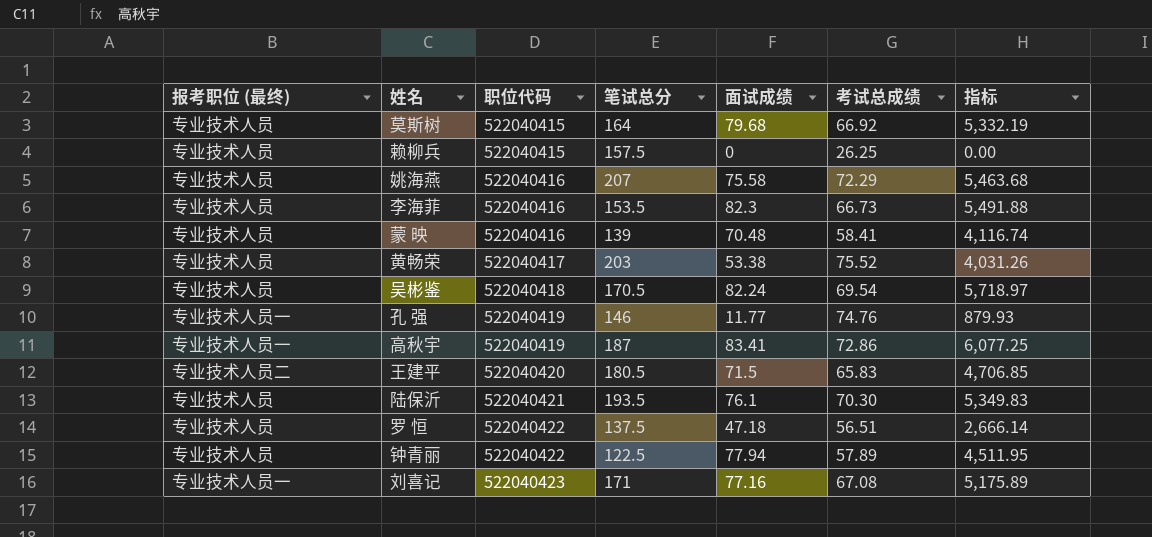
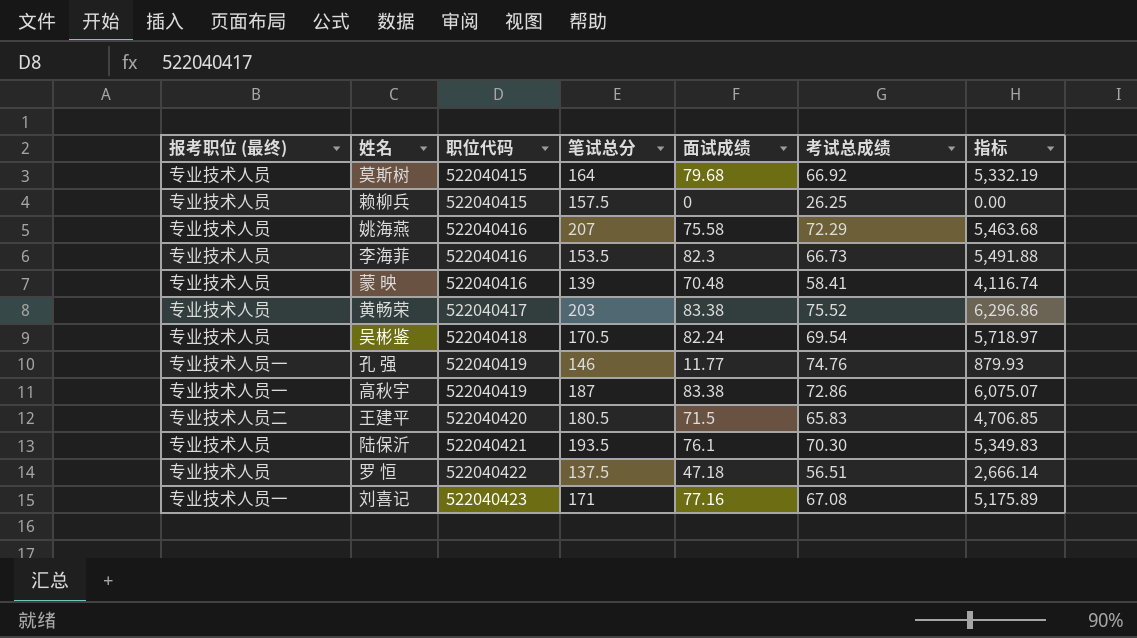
row 钟青丽: 专业技术人员 | 522040422 | 122.5 | 77.94 | 57.89 | 4,511.95 -> none
黄畅荣 | 面试成绩: 53.38 -> 83.38
黄畅荣 | 指标: 4,031.26 -> 6,296.86
高秋宇 | 面试成绩: 83.41 -> 83.38
高秋宇 | 指标: 6,077.25 -> 6,075.07

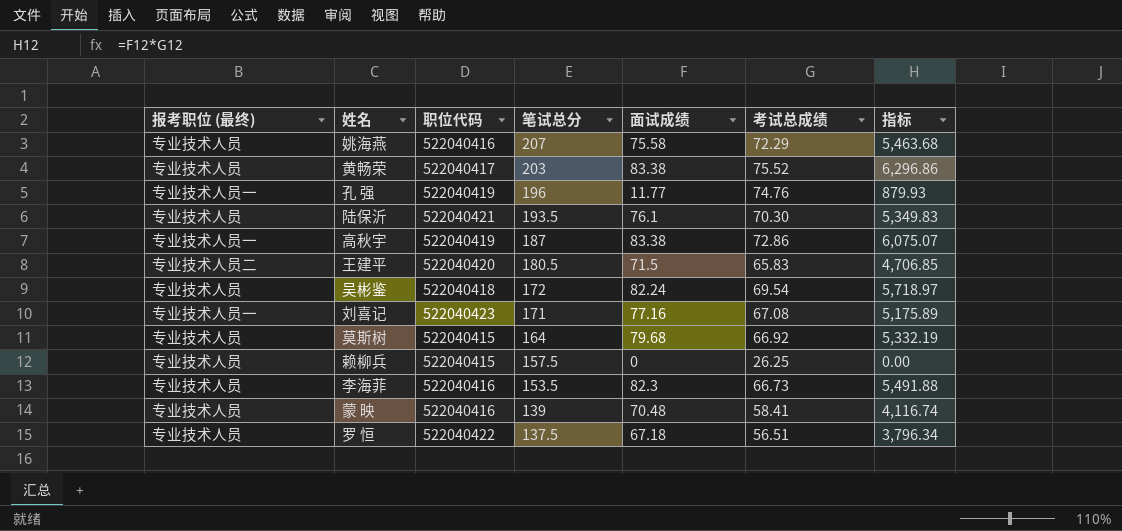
row order: 职位代码 ascending -> 笔试总分 descending
孔 强 | 笔试总分: 146 -> 196
吴彬鉴 | 笔试总分: 170.5 -> 172
罗 恒 | 面试成绩: 47.18 -> 67.18
罗 恒 | 指标: 2,666.14 -> 3,796.34

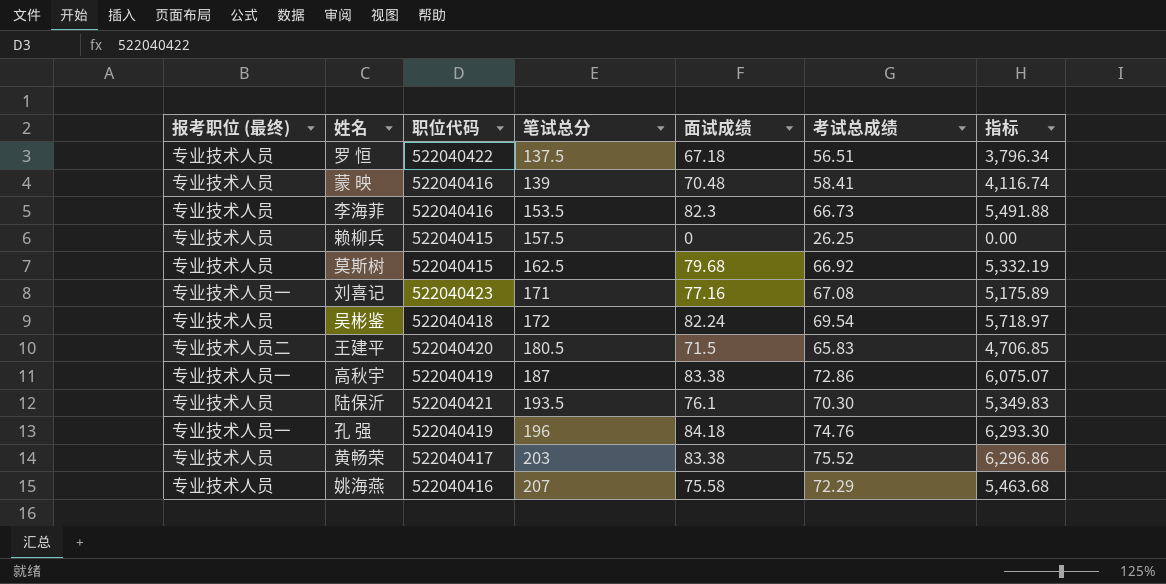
row order: 笔试总分 descending -> 笔试总分 ascending
莫斯树 | 笔试总分: 164 -> 162.5
孔 强 | 面试成绩: 11.77 -> 84.18
孔 强 | 指标: 879.93 -> 6,293.30

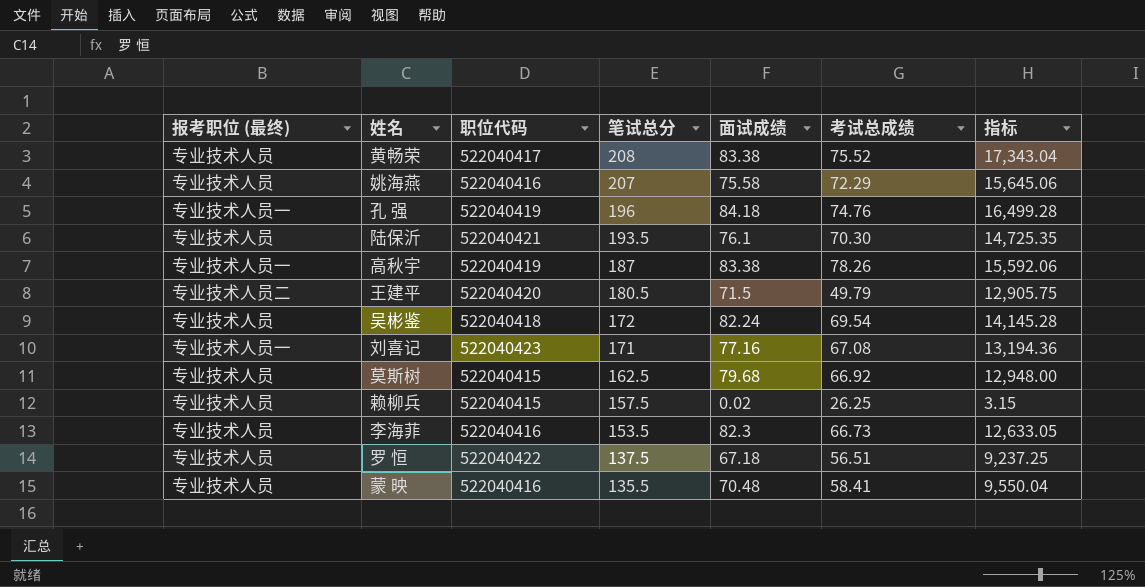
row order: 笔试总分 ascending -> 笔试总分 descending
column 指标 | formula: [面试成绩] * [考试总成绩] -> [笔试总分] * [面试成绩]
黄畅荣 | 笔试总分: 203 -> 208
高秋宇 | 考试总成绩: 72.86 -> 78.26
王建平 | 考试总成绩: 65.83 -> 49.79
赖柳兵 | 面试成绩: 0 -> 0.02
蒙 映 | 笔试总分: 139 -> 135.5

